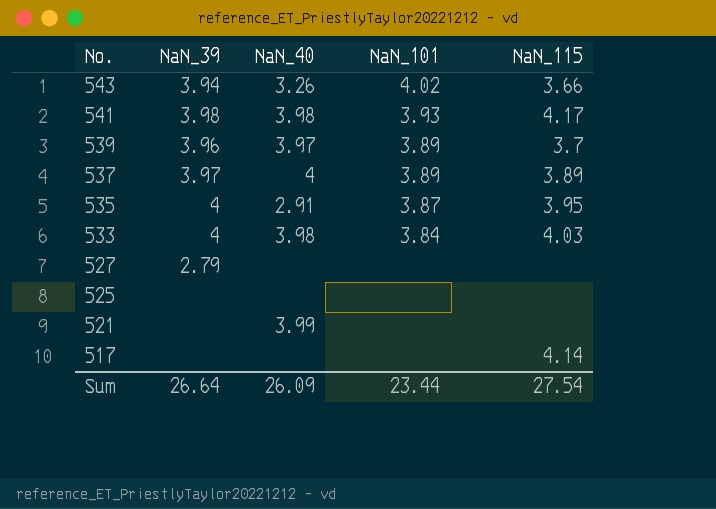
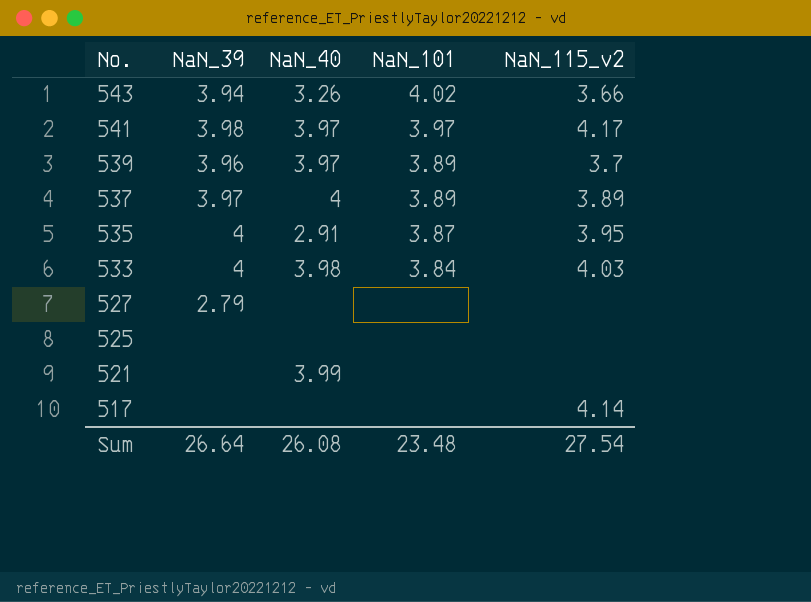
column name: NaN_115 -> NaN_115_v2
541 | NaN_40: 3.98 -> 3.97
541 | NaN_101: 3.93 -> 3.97
Sum | NaN_40: 26.09 -> 26.08
Sum | NaN_101: 23.44 -> 23.48

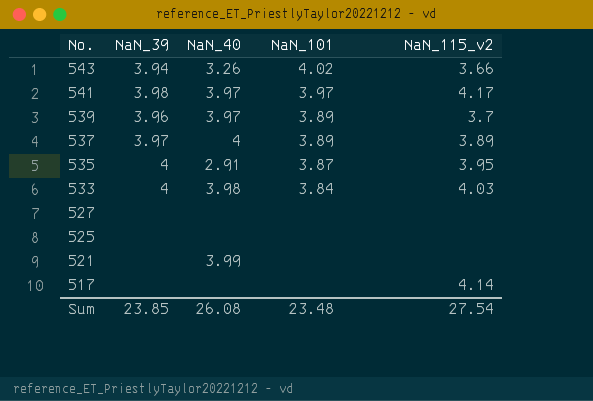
527 | NaN_39: 2.79 -> none
Sum | NaN_39: 26.64 -> 23.85

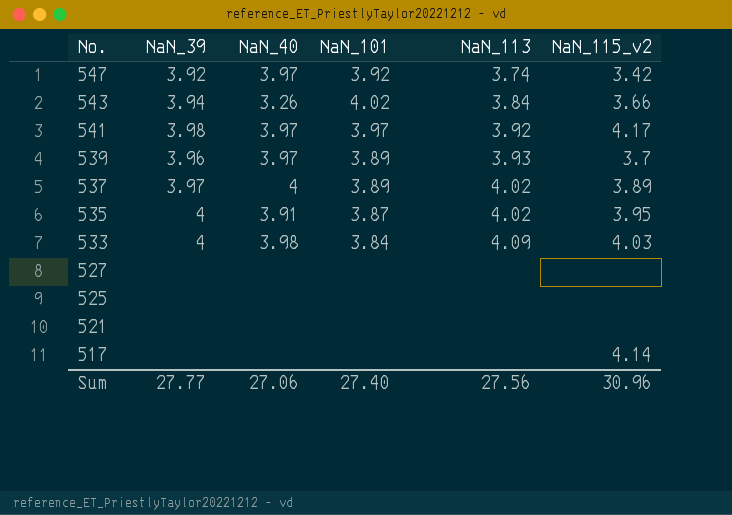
column NaN_113 | position: none -> 5
row 547: none -> 3.92 | 3.97 | 3.92 | 3.74 | 3.42
535 | NaN_40: 2.91 -> 3.91
521 | NaN_40: 3.99 -> none
Sum | NaN_39: 23.85 -> 27.77
Sum | NaN_40: 26.08 -> 27.06
Sum | NaN_101: 23.48 -> 27.40
Sum | NaN_115_v2: 27.54 -> 30.96

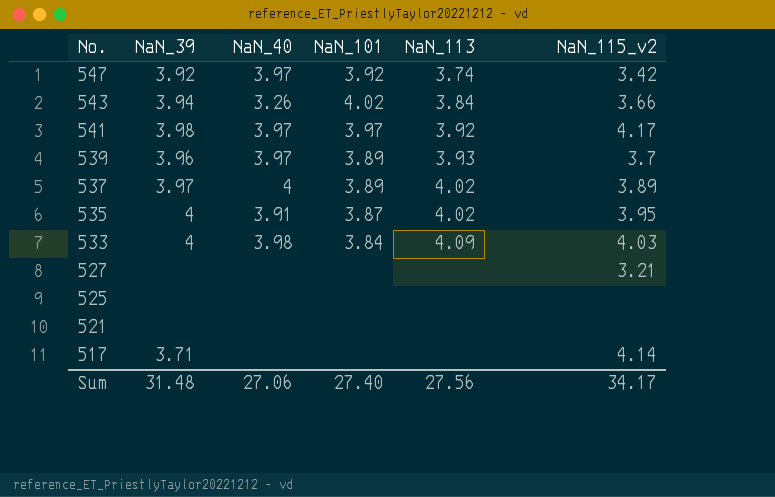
527 | NaN_115_v2: none -> 3.21
517 | NaN_39: none -> 3.71
Sum | NaN_39: 27.77 -> 31.48
Sum | NaN_115_v2: 30.96 -> 34.17

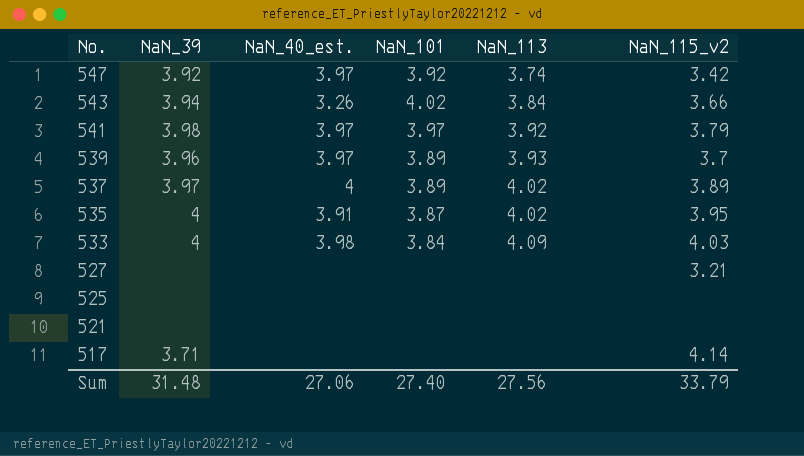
column name: NaN_40 -> NaN_40_est.
541 | NaN_115_v2: 4.17 -> 3.79
Sum | NaN_115_v2: 34.17 -> 33.79

